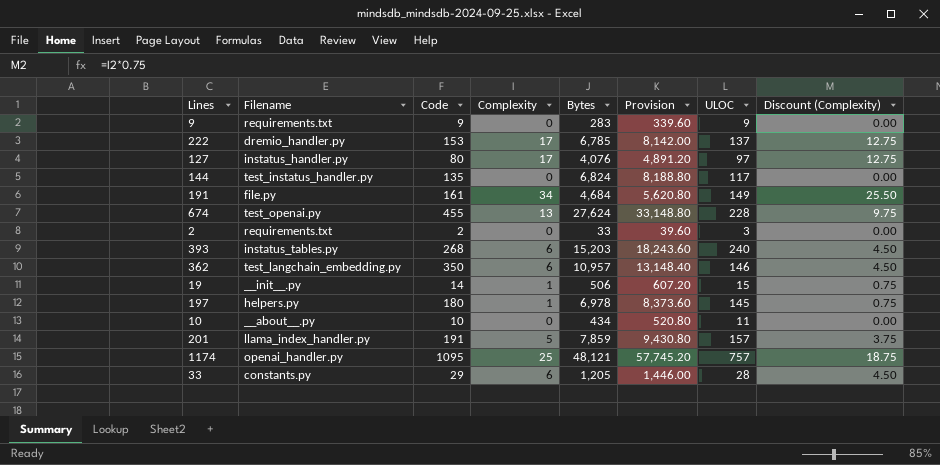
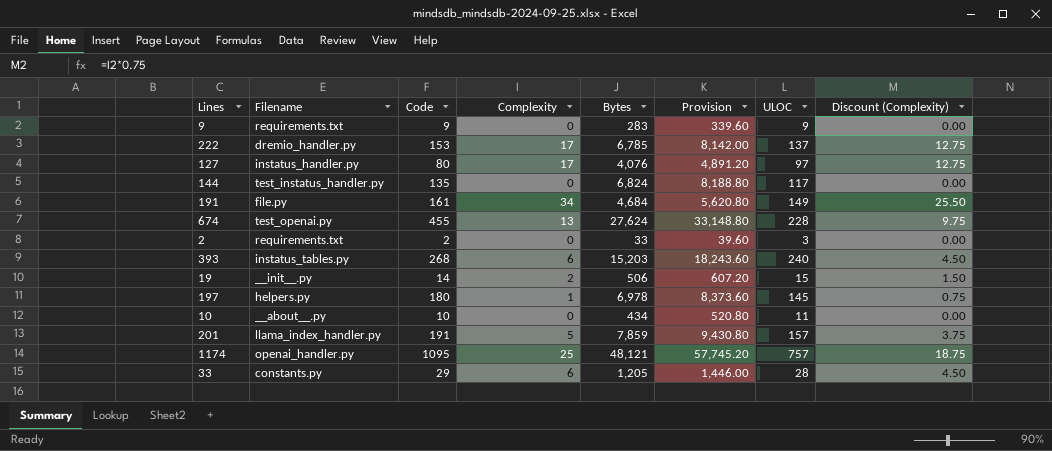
row 362: test_langchain_embedding.py | 350 | 6 | 10,957 | 13,148.40 | 146 | 4.50 -> none
19 | Complexity: 1 -> 2
19 | Discount (Complexity): 0.75 -> 1.50

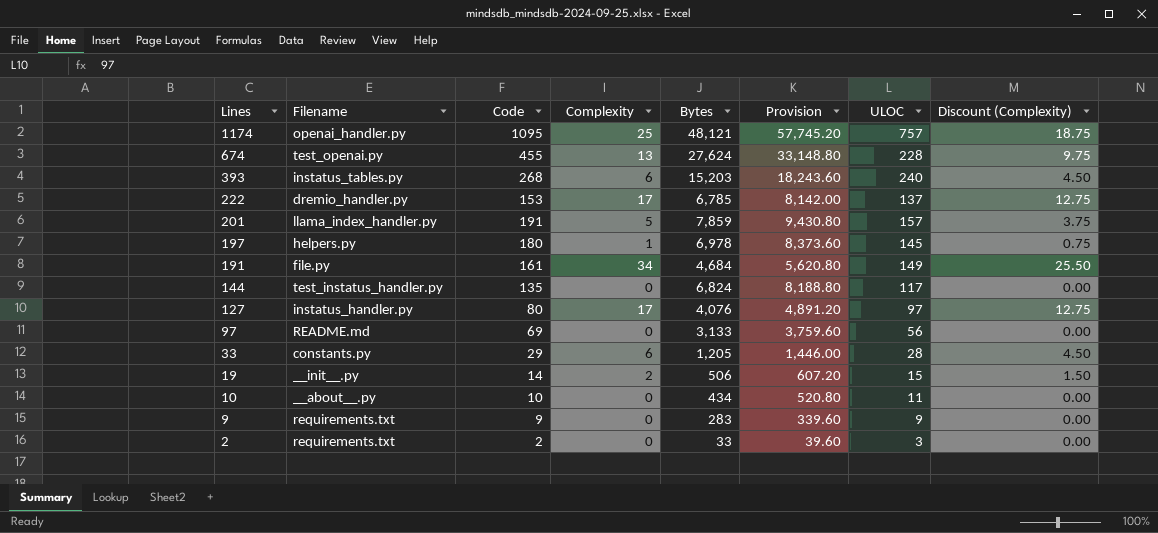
row order: none -> Lines descending
row 97: none -> README.md | 69 | 0 | 3,133 | 3,759.60 | 56 | 0.00

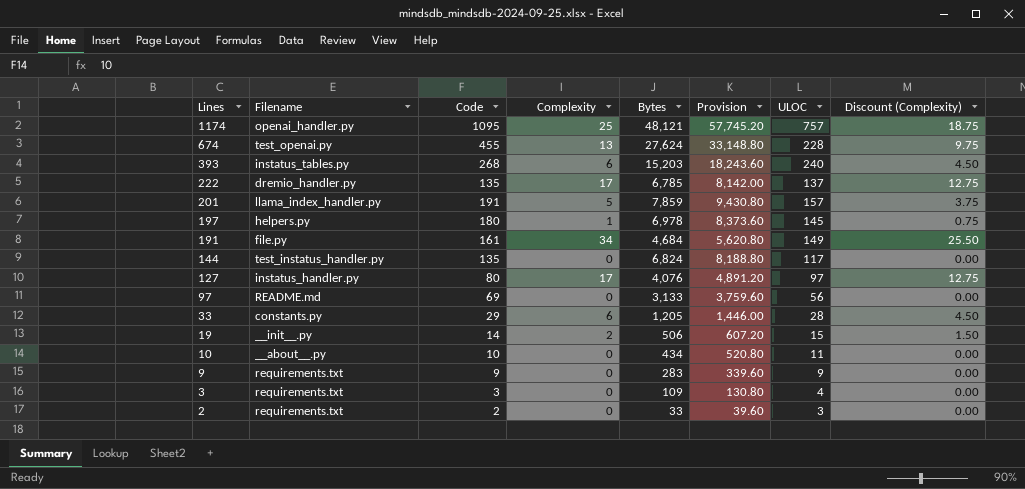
222 | Code: 153 -> 135
row 3: none -> requirements.txt | 3 | 0 | 109 | 130.80 | 4 | 0.00

